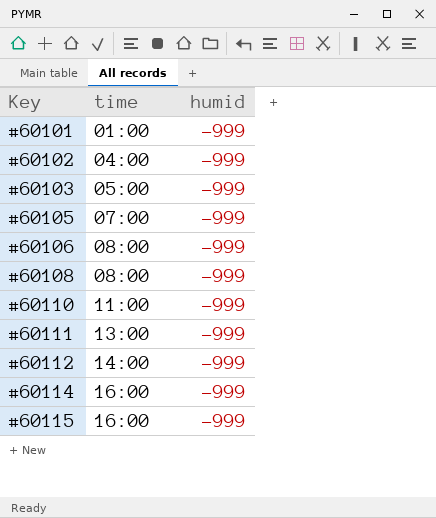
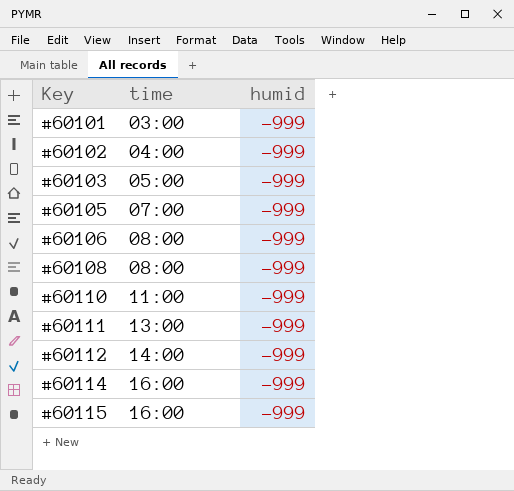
#60101 | time: 01:00 -> 03:00

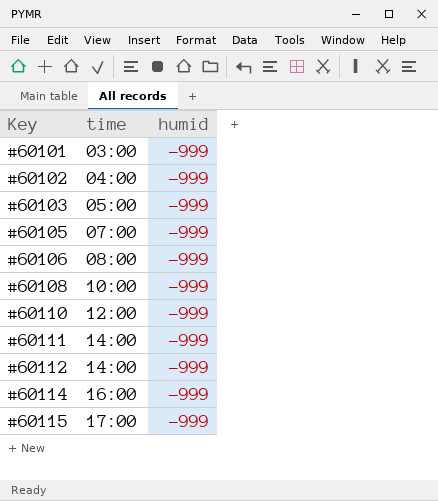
#60108 | time: 08:00 -> 10:00
#60110 | time: 11:00 -> 12:00
#60111 | time: 13:00 -> 14:00
#60115 | time: 16:00 -> 17:00

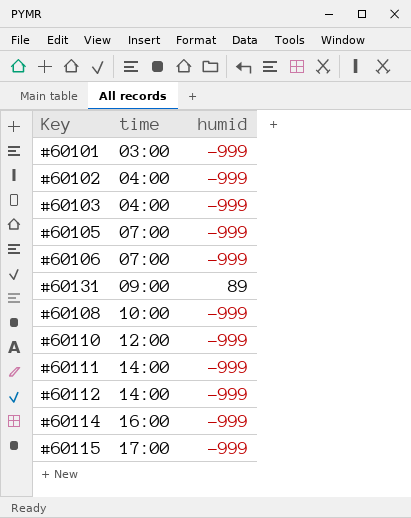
#60103 | time: 05:00 -> 04:00
#60106 | time: 08:00 -> 07:00
row #60131: none -> 09:00 | 89

